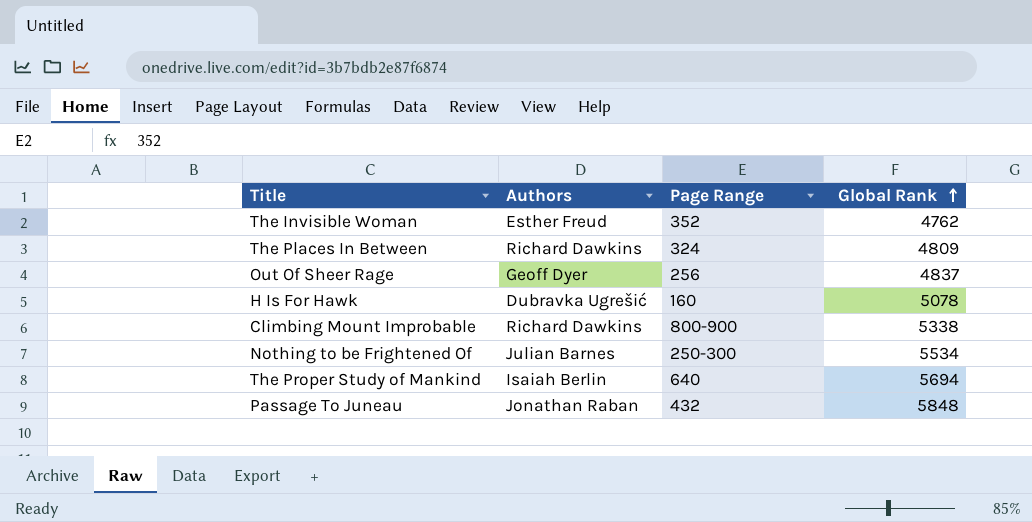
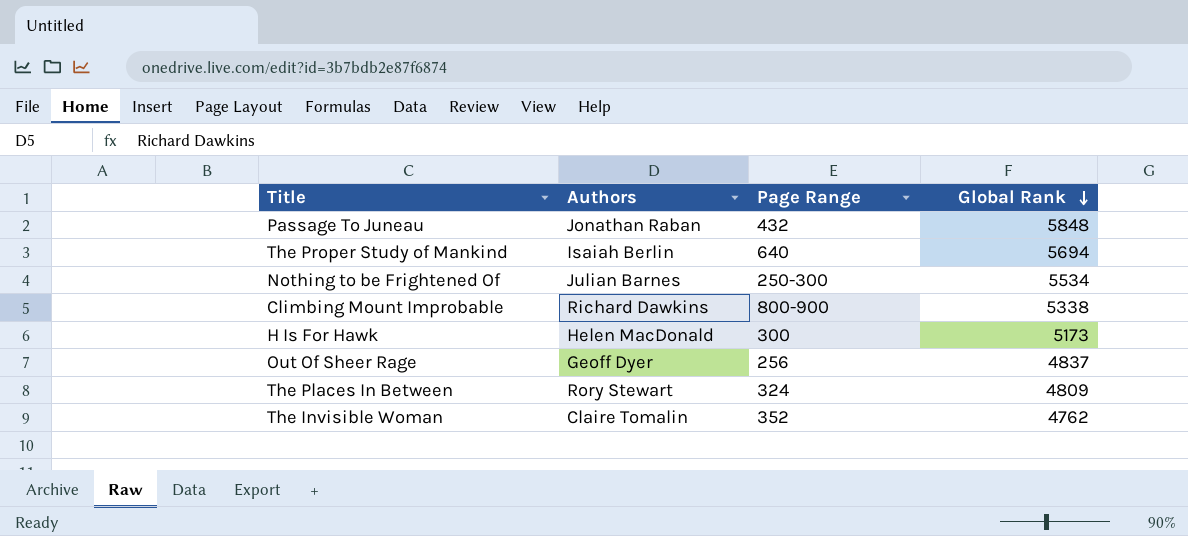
row order: Global Rank ascending -> Global Rank descending
H Is For Hawk | Authors: Dubravka Ugrešić -> Helen MacDonald
H Is For Hawk | Page Range: 160 -> 300
H Is For Hawk | Global Rank: 5078 -> 5173
The Places In Between | Authors: Richard Dawkins -> Rory Stewart
The Invisible Woman | Authors: Esther Freud -> Claire Tomalin

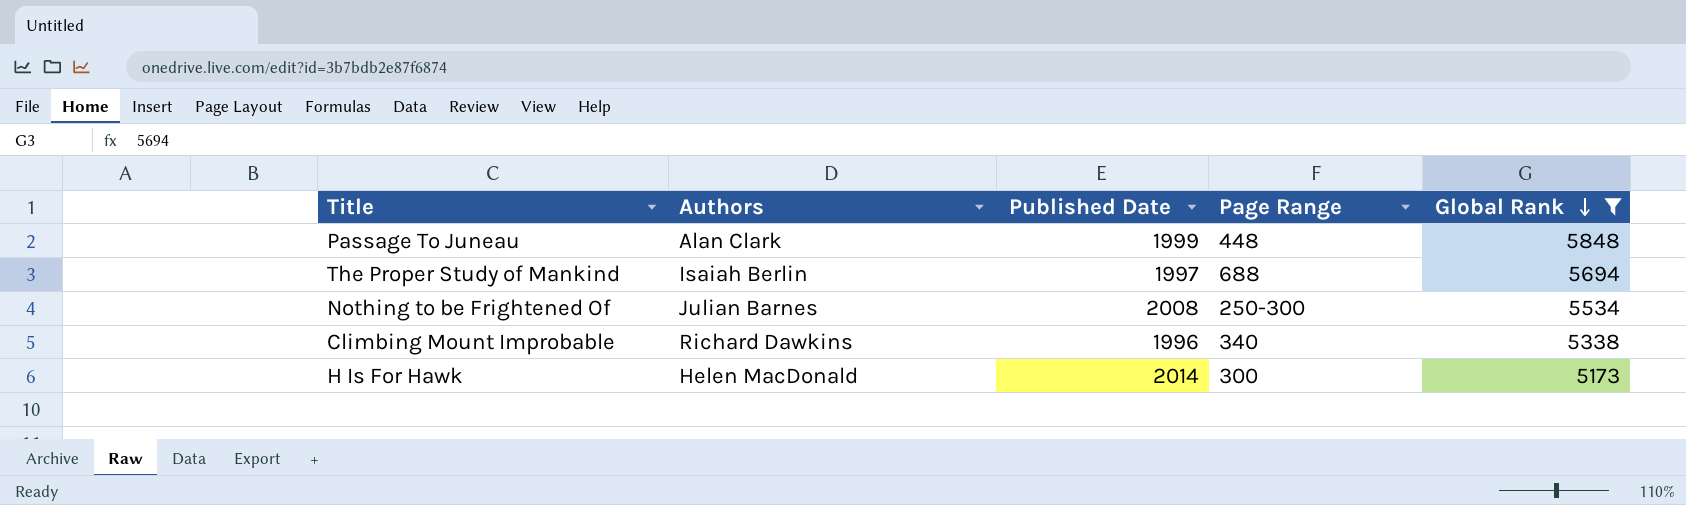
filter: none -> Global Rank >= 5173
column Published Date | position: none -> 3
Passage To Juneau | Authors: Jonathan Raban -> Alan Clark
Passage To Juneau | Page Range: 432 -> 448
The Proper Study of Mankind | Page Range: 640 -> 688
Climbing Mount Improbable | Page Range: 800-900 -> 340

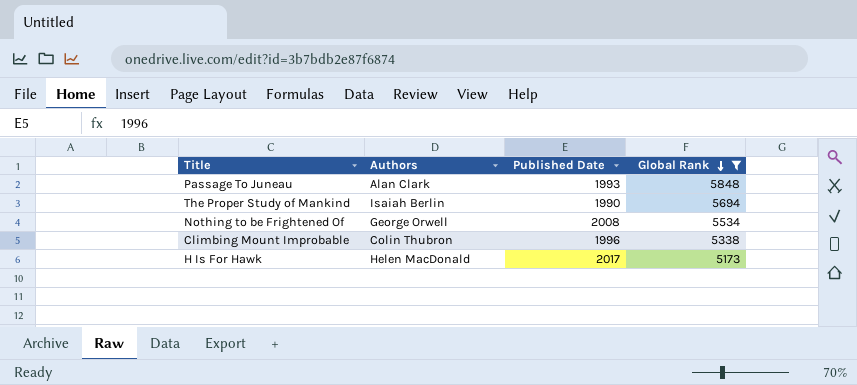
column Page Range | position: 4 -> none
Passage To Juneau | Published Date: 1999 -> 1993
The Proper Study of Mankind | Published Date: 1997 -> 1990
Nothing to be Frightened Of | Authors: Julian Barnes -> George Orwell
Climbing Mount Improbable | Authors: Richard Dawkins -> Colin Thubron
H Is For Hawk | Published Date: 2014 -> 2017

